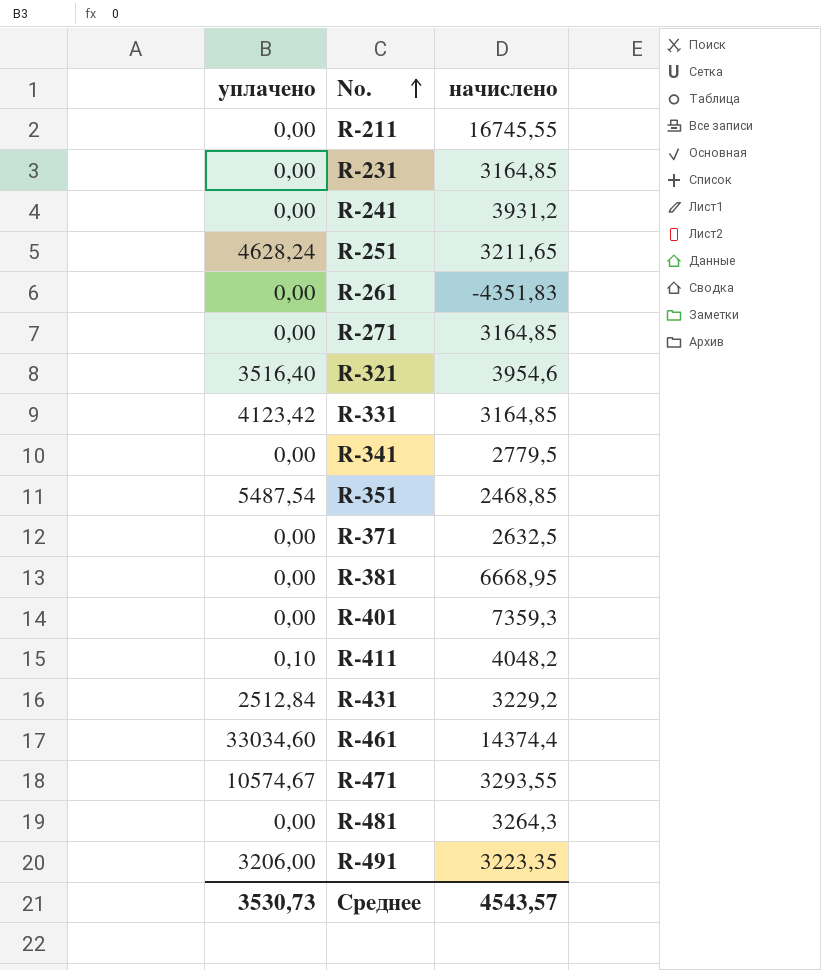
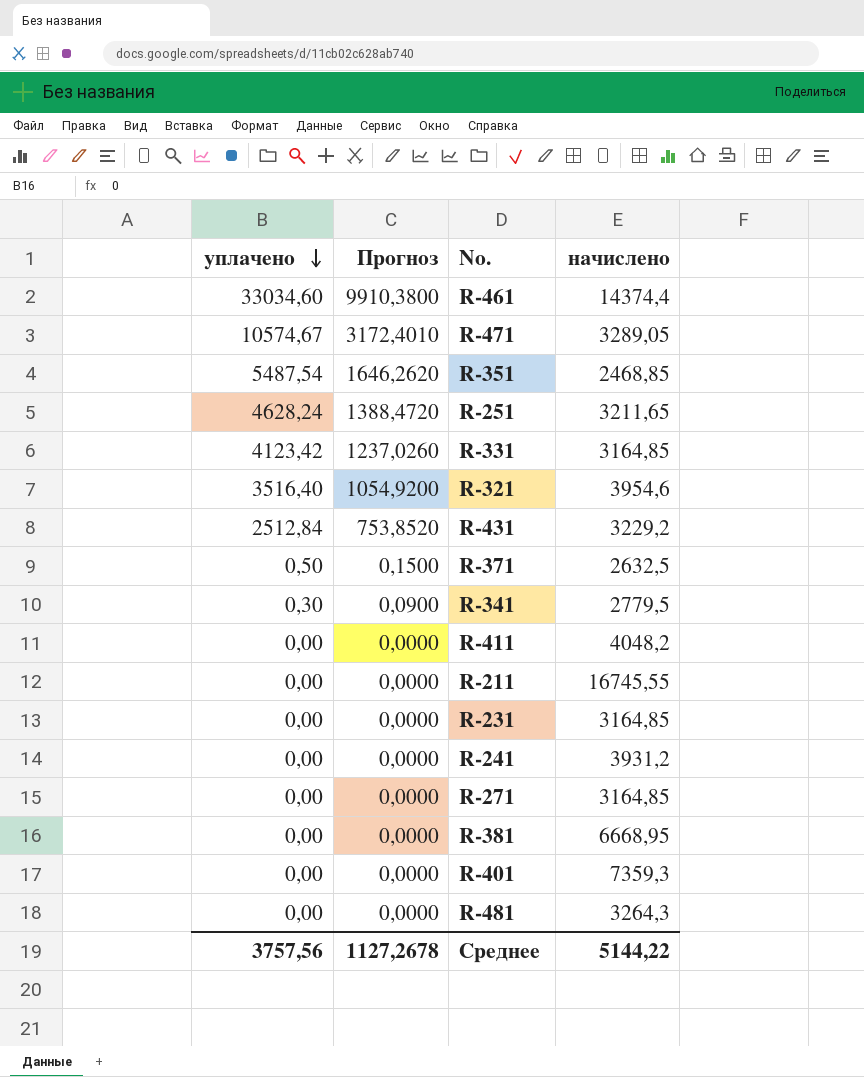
row order: No. ascending -> уплачено descending
column Прогноз | formula: none -> [уплачено] * 0,3
row R-261: 0,00 | -4351,83 -> none
row R-491: 3206,00 | 3223,35 -> none
R-471 | начислено: 3293,55 -> 3289,05
R-371 | уплачено: 0,00 -> 0,50
R-341 | уплачено: 0,00 -> 0,30
R-411 | уплачено: 0,10 -> 0,00
Среднее | уплачено: 3530,73 -> 3757,56
Среднее | начислено: 4543,57 -> 5144,22

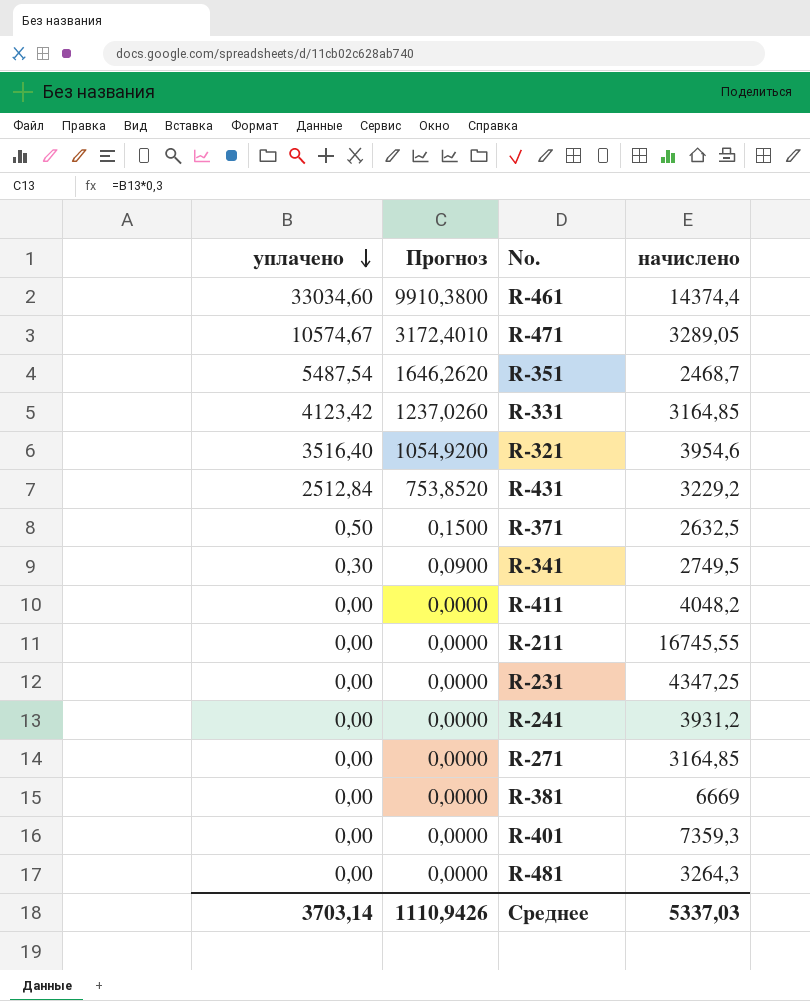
row R-251: 4628,24 | 1388,4720 | 3211,65 -> none
R-351 | начислено: 2468,85 -> 2468,7
R-341 | начислено: 2779,5 -> 2749,5
R-231 | начислено: 3164,85 -> 4347,25
R-381 | начислено: 6668,95 -> 6669
Среднее | уплачено: 3757,56 -> 3703,14
Среднее | Прогноз: 1127,2678 -> 1110,9426
Среднее | начислено: 5144,22 -> 5337,03

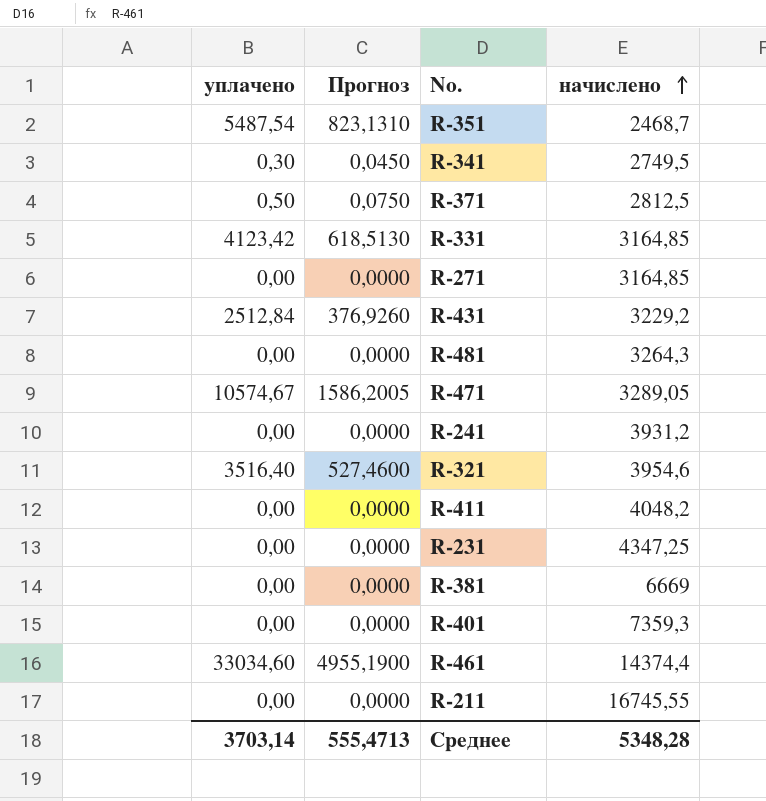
row order: уплачено descending -> начислено ascending
column Прогноз | formula: [уплачено] * 0,3 -> [уплачено] * 0,15
R-371 | начислено: 2632,5 -> 2812,5
Среднее | Прогноз: 1110,9426 -> 555,4713
Среднее | начислено: 5337,03 -> 5348,28

